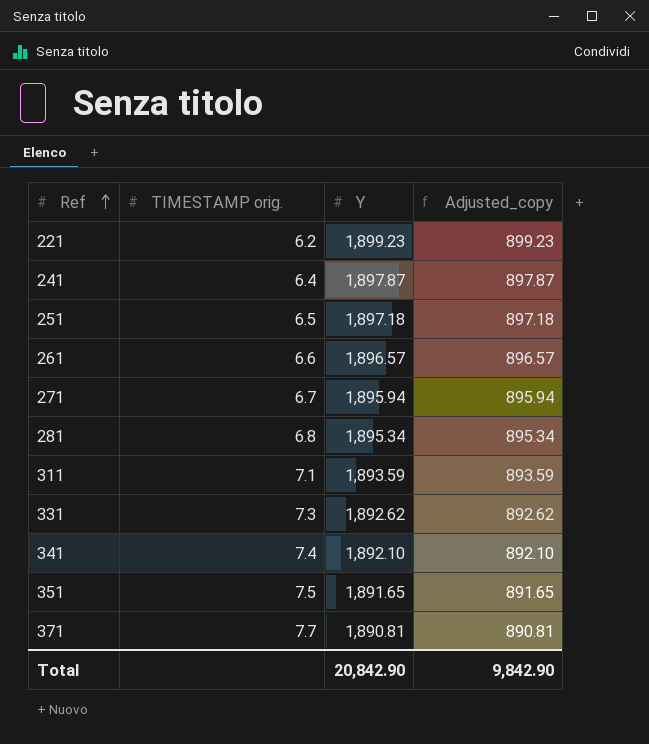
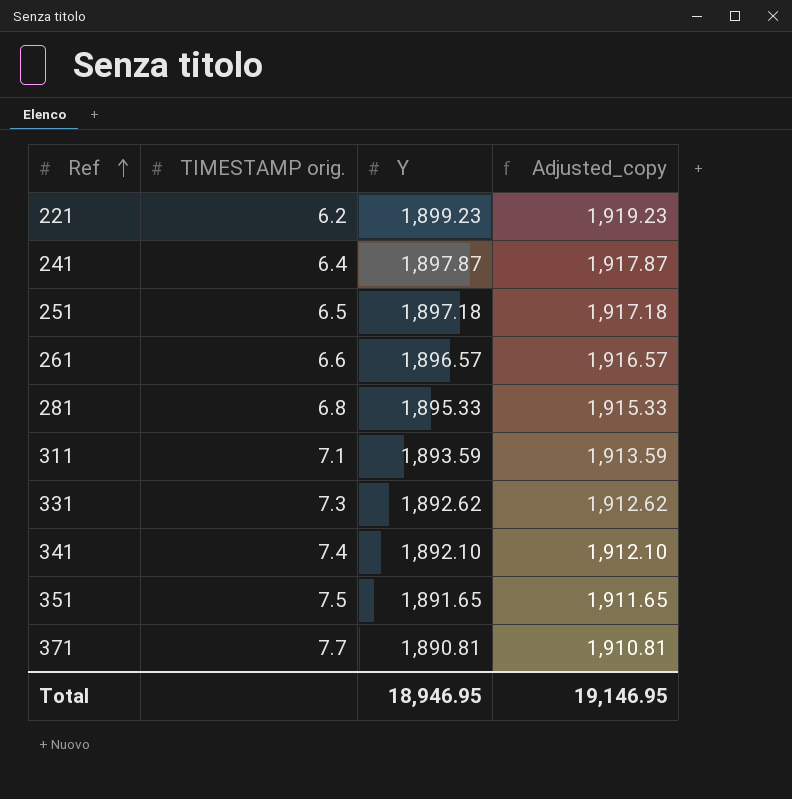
column Adjusted_copy | formula: [Y] - 1000 -> [Y] + 20
row 271: 6.7 | 1,895.94 | 895.94 -> none
281 | Y: 1,895.34 -> 1,895.33
Total | Y: 20,842.90 -> 18,946.95
Total | Adjusted_copy: 9,842.90 -> 19,146.95

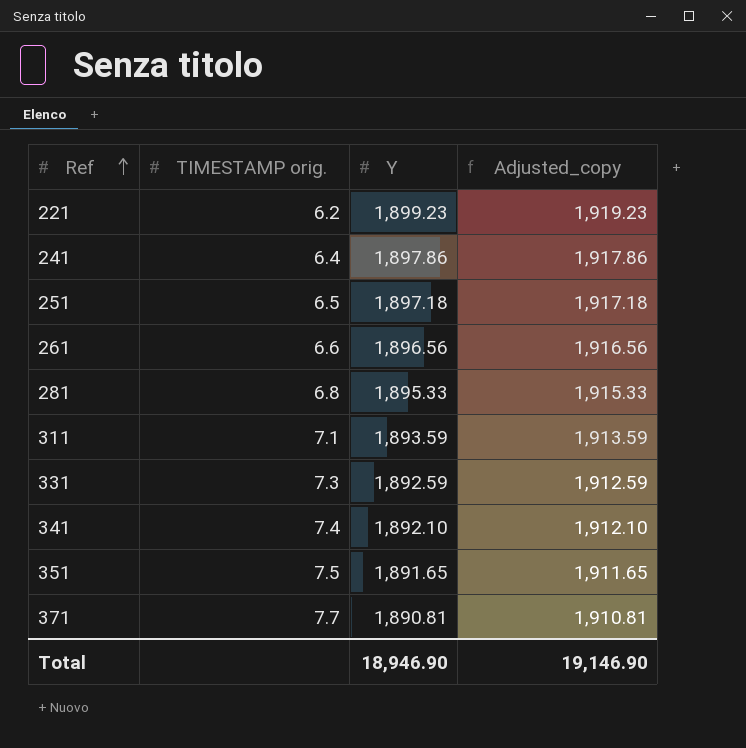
241 | Y: 1,897.87 -> 1,897.86
241 | Adjusted_copy: 1,917.87 -> 1,917.86
261 | Y: 1,896.57 -> 1,896.56
261 | Adjusted_copy: 1,916.57 -> 1,916.56
331 | Y: 1,892.62 -> 1,892.59
331 | Adjusted_copy: 1,912.62 -> 1,912.59
Total | Y: 18,946.95 -> 18,946.90
Total | Adjusted_copy: 19,146.95 -> 19,146.90

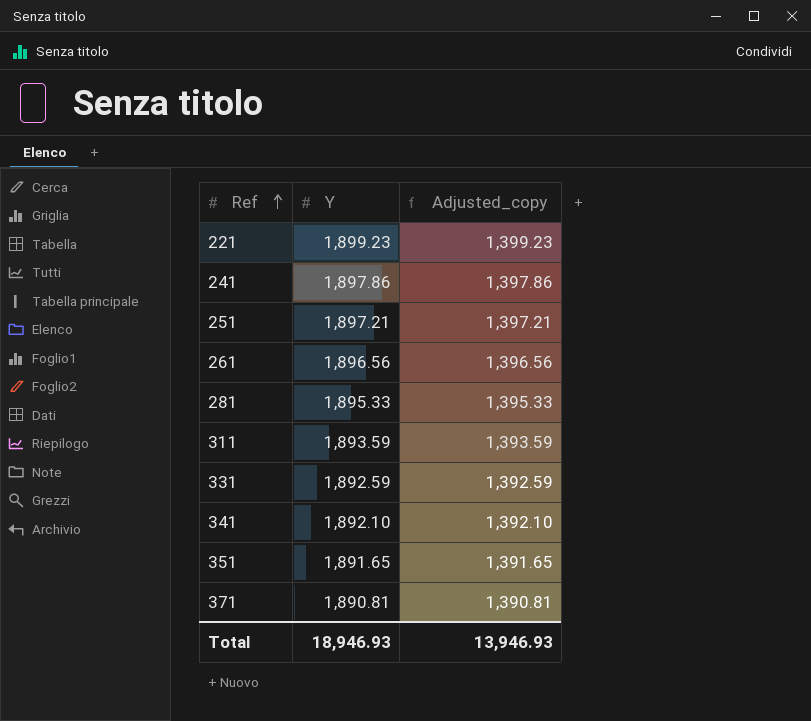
column TIMESTAMP orig. | position: 2 -> none
column Adjusted_copy | formula: [Y] + 20 -> [Y] - 500
251 | Y: 1,897.18 -> 1,897.21
Total | Y: 18,946.90 -> 18,946.93
Total | Adjusted_copy: 19,146.90 -> 13,946.93

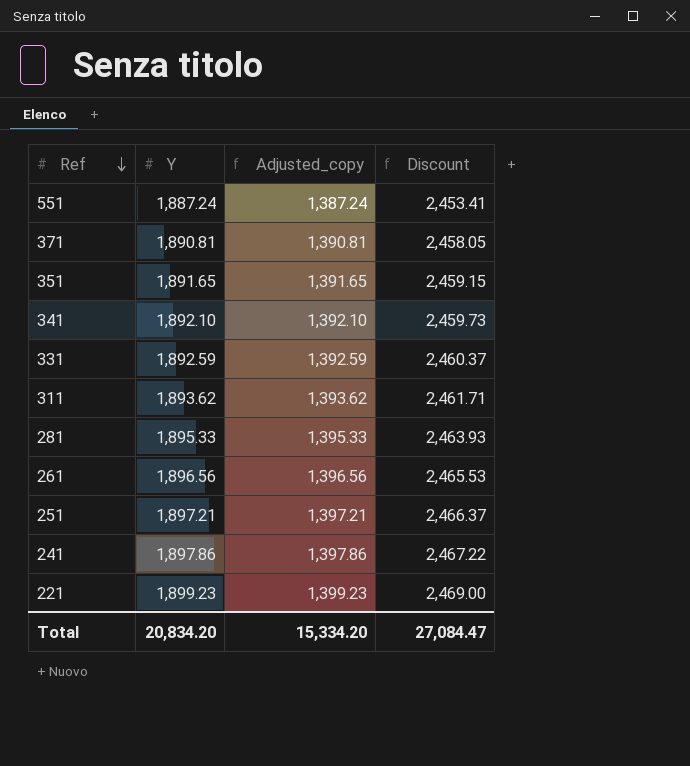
row order: Ref ascending -> Ref descending
column Discount | formula: none -> [Y] * 1.3
row 551: none -> 1,887.24 | 1,387.24 | 2,453.41
311 | Y: 1,893.59 -> 1,893.62
311 | Adjusted_copy: 1,393.59 -> 1,393.62
Total | Y: 18,946.93 -> 20,834.20
Total | Adjusted_copy: 13,946.93 -> 15,334.20

